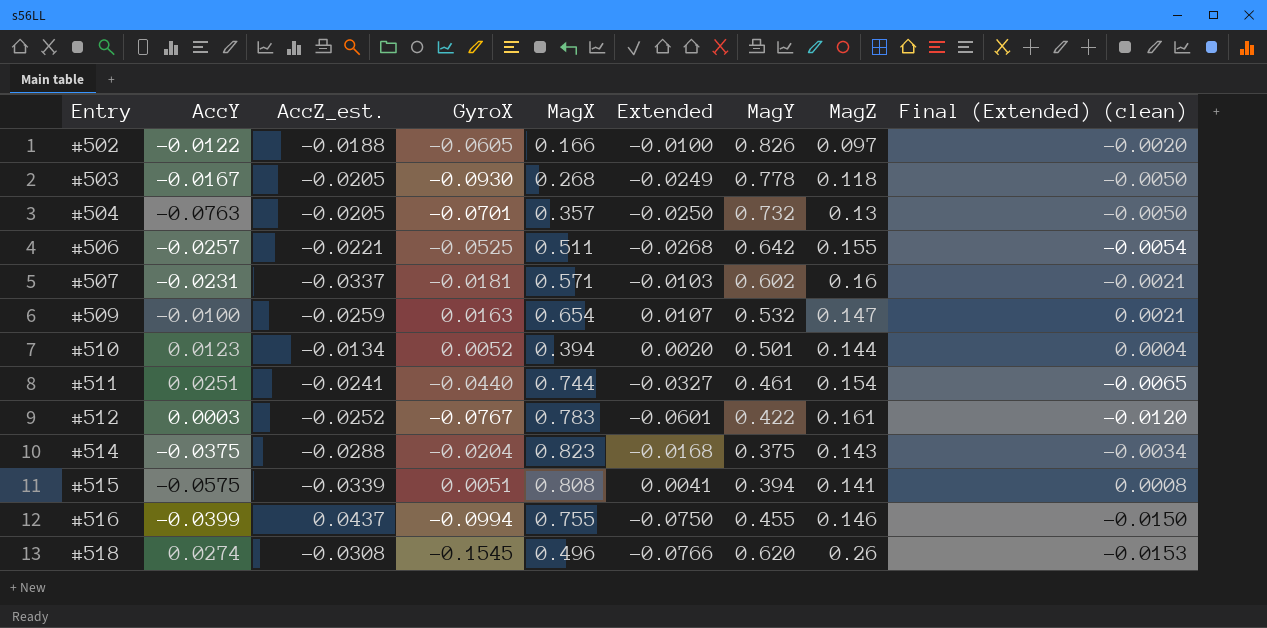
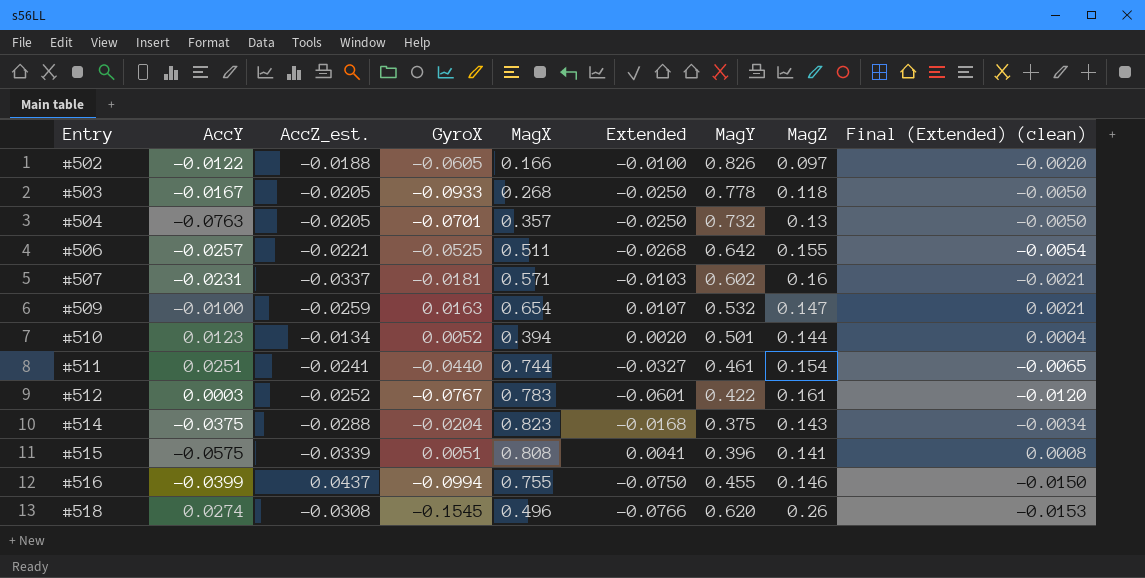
#503 | GyroX: -0.0930 -> -0.0933
#503 | Extended: -0.0249 -> -0.0250
#515 | MagY: 0.394 -> 0.396

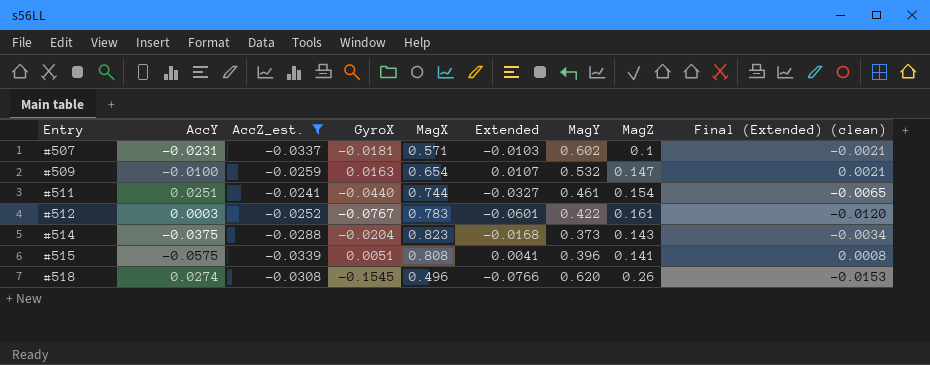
filter: none -> AccZ_est. <= -0.0241
#507 | MagZ: 0.16 -> 0.1
#514 | MagY: 0.375 -> 0.373

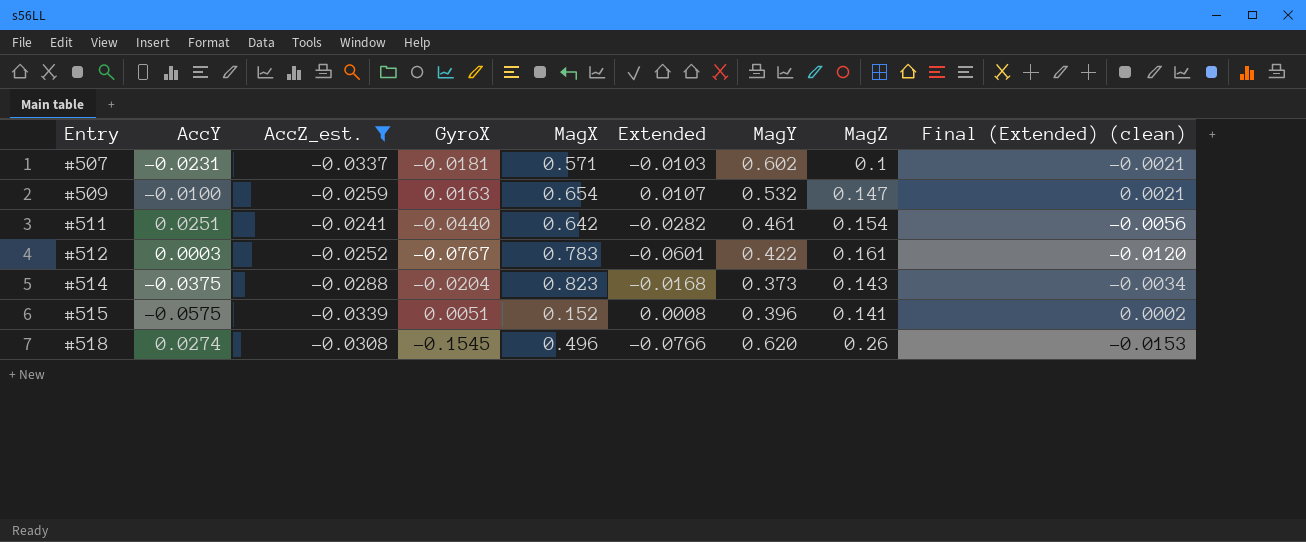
#511 | MagX: 0.744 -> 0.642
#511 | Extended: -0.0327 -> -0.0282
#511 | Final (Extended) (clean): -0.0065 -> -0.0056
#515 | MagX: 0.808 -> 0.152
#515 | Extended: 0.0041 -> 0.0008
#515 | Final (Extended) (clean): 0.0008 -> 0.0002

